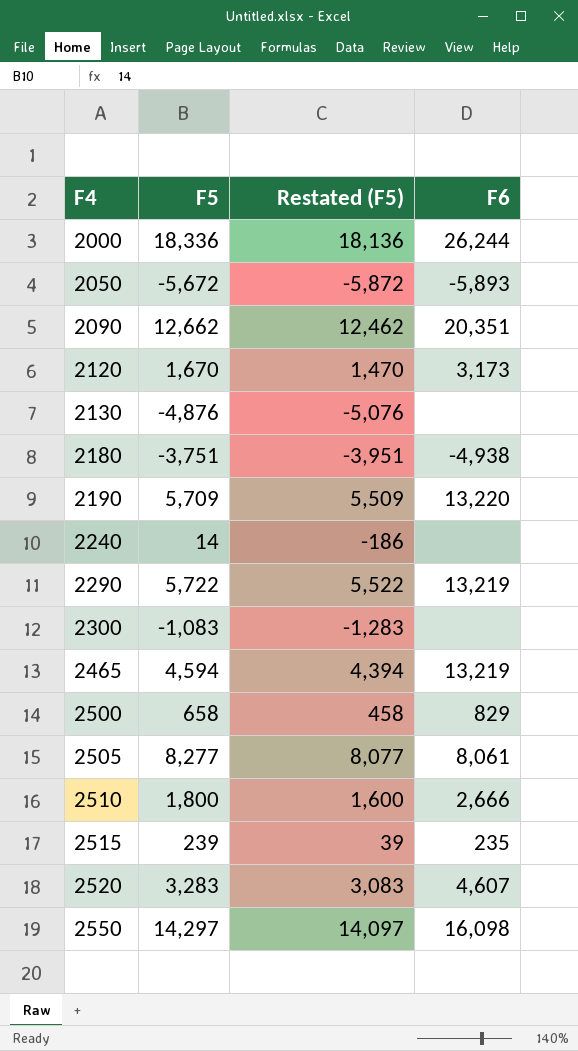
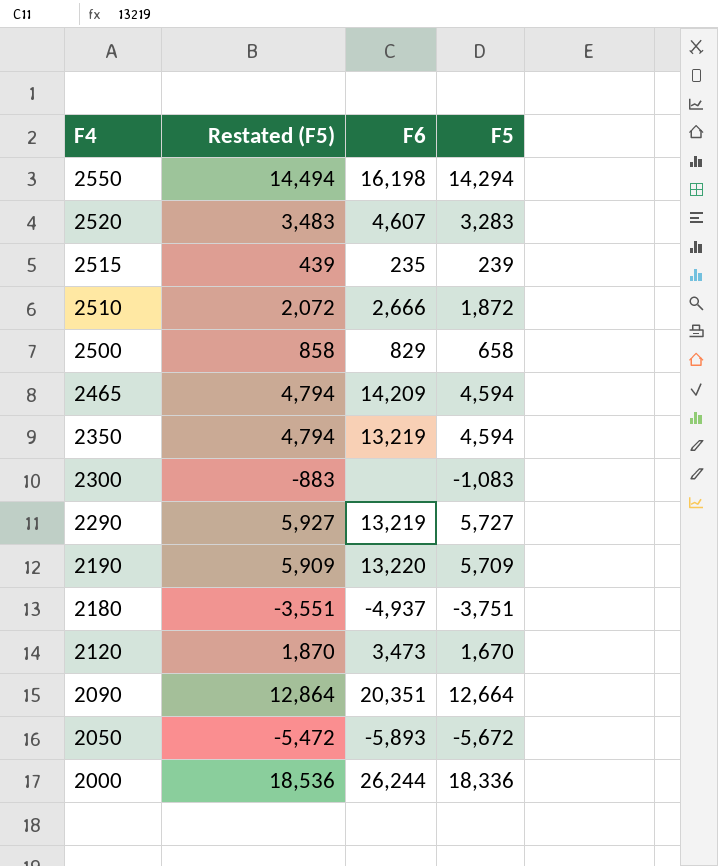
row order: F4 ascending -> F4 descending
column Restated (F5) | formula: [F5] - 200 -> [F5] + 200
column F5 | position: 2 -> 4
row 2130: -4,876 | -5,076 | none -> none
row 2240: 14 | -186 | none -> none
row 2505: 8,277 | 8,077 | 8,061 -> none
2550 | F6: 16,098 -> 16,198
2550 | F5: 14,297 -> 14,294
2510 | F5: 1,800 -> 1,872
2465 | F6: 13,219 -> 14,209
row 2350: none -> 4,794 | 13,219 | 4,594
2290 | F5: 5,722 -> 5,727
2180 | F6: -4,938 -> -4,937
2120 | F6: 3,173 -> 3,473
2090 | F5: 12,662 -> 12,664

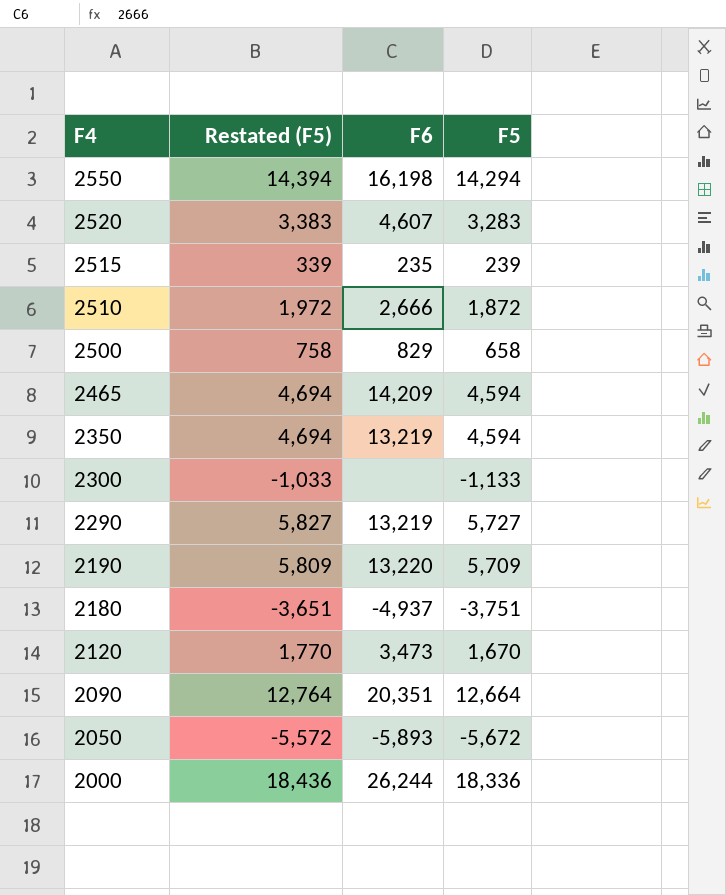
column Restated (F5) | formula: [F5] + 200 -> [F5] + 100
2300 | F5: -1,083 -> -1,133

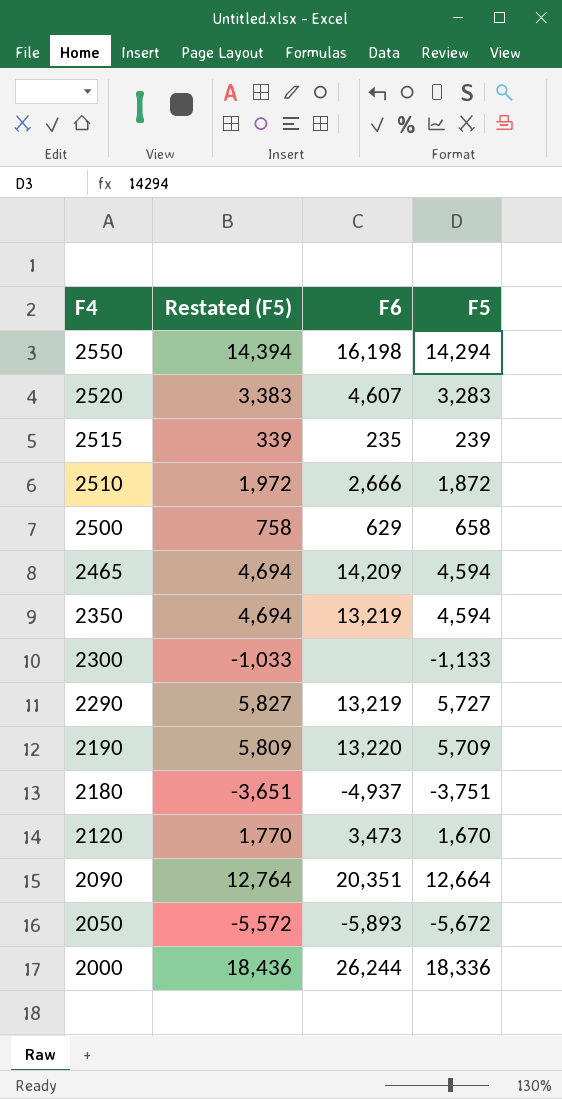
2500 | F6: 829 -> 629

